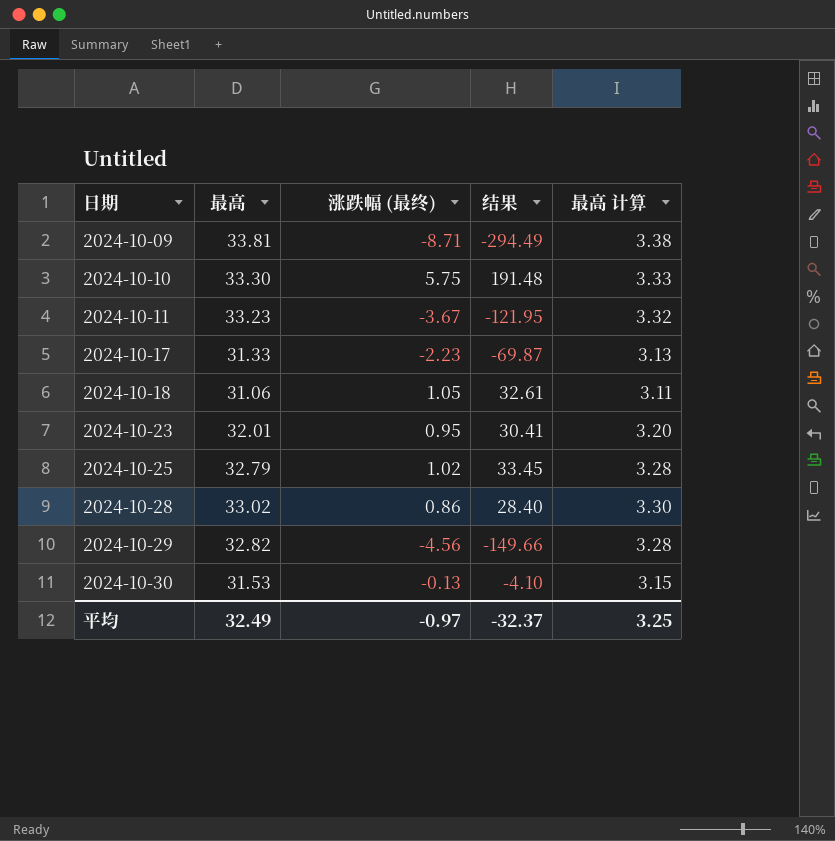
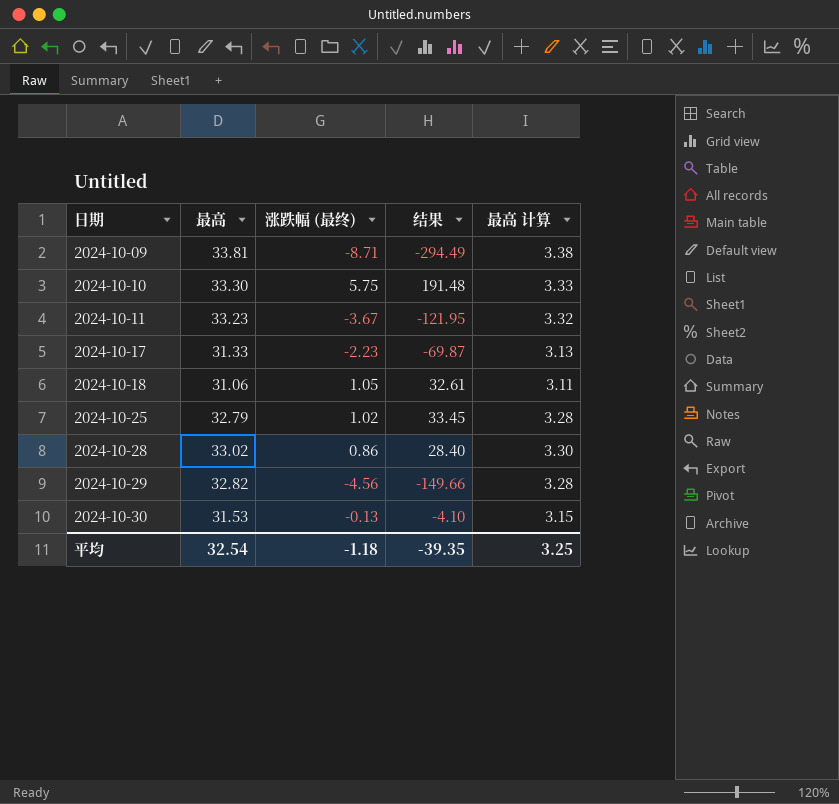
row 2024-10-23: 32.01 | 0.95 | 30.41 | 3.20 -> none
平均 | 最高: 32.49 -> 32.54
平均 | 涨跌幅 (最终): -0.97 -> -1.18
平均 | 结果: -32.37 -> -39.35

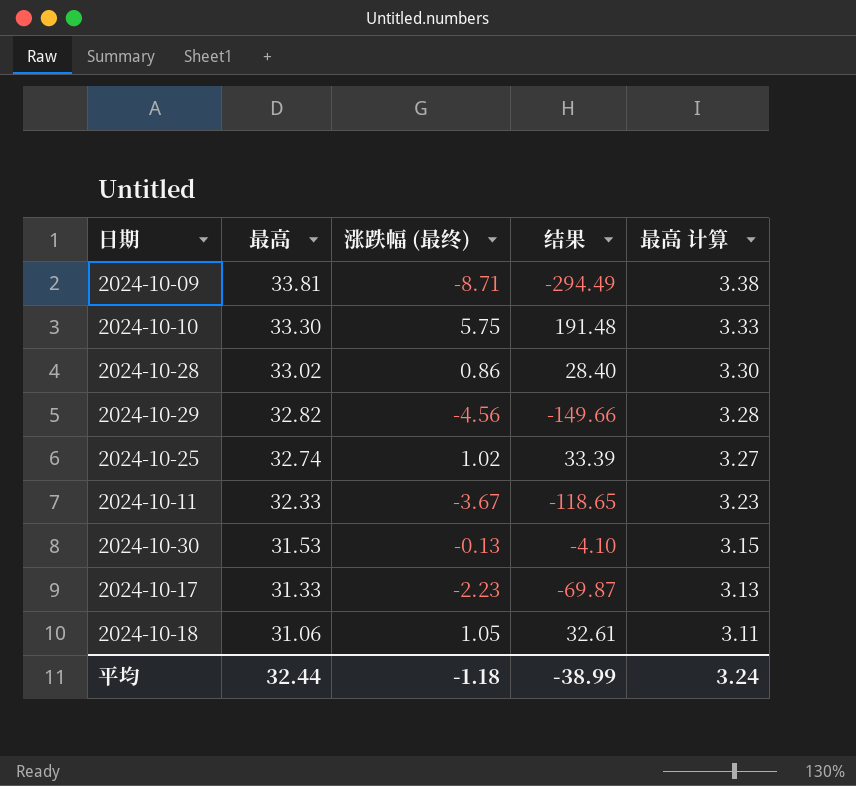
row order: 日期 ascending -> 最高 descending
2024-10-25 | 最高: 32.79 -> 32.74
2024-10-25 | 结果: 33.45 -> 33.39
2024-10-25 | 最高 计算: 3.28 -> 3.27
2024-10-11 | 最高: 33.23 -> 32.33
2024-10-11 | 结果: -121.95 -> -118.65
2024-10-11 | 最高 计算: 3.32 -> 3.23
平均 | 最高: 32.54 -> 32.44
平均 | 结果: -39.35 -> -38.99
平均 | 最高 计算: 3.25 -> 3.24

